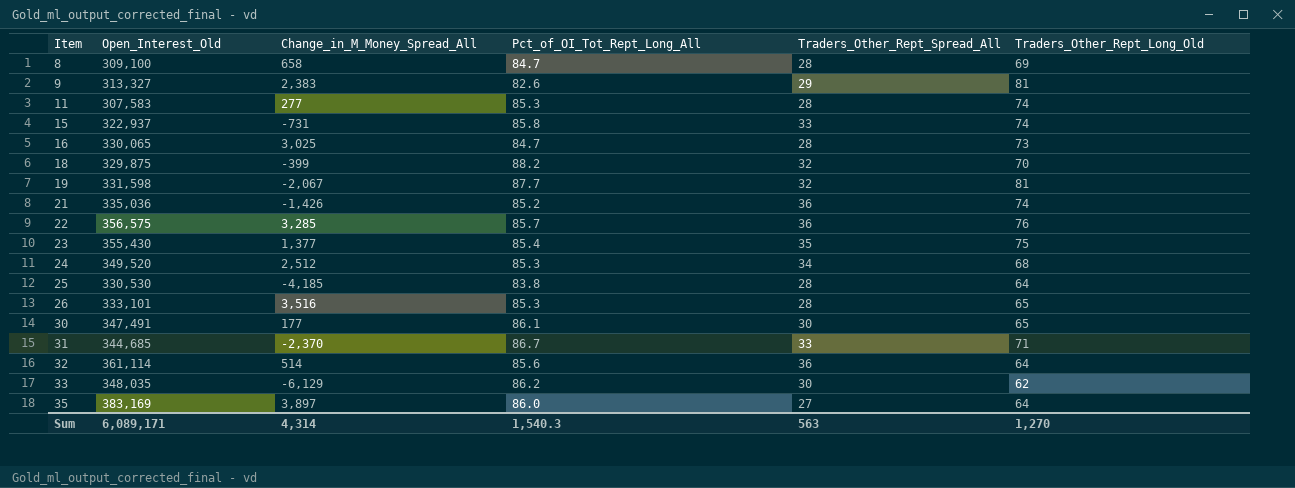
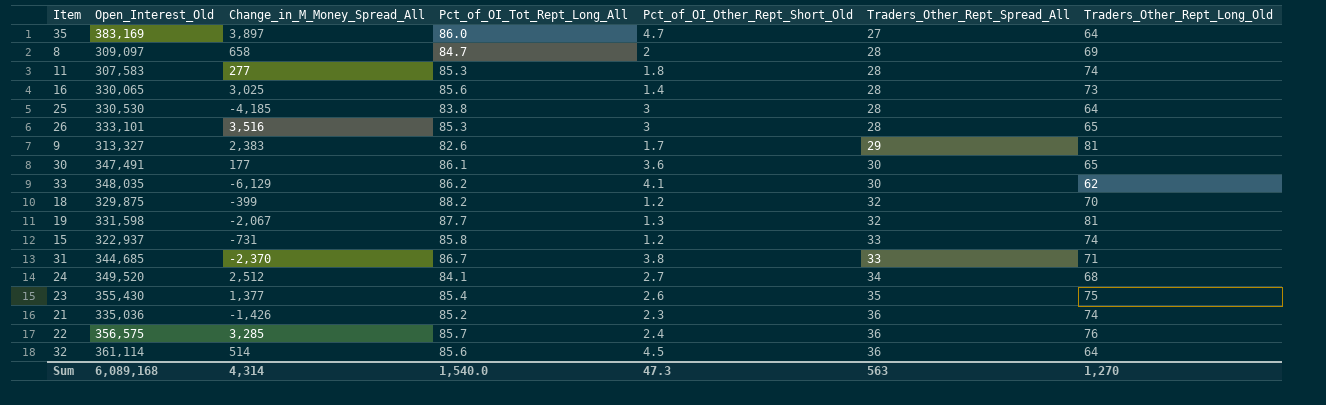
row order: Item ascending -> Traders_Other_Rept_Spread_All ascending
column Pct_of_OI_Other_Rept_Short_Old | position: none -> 5
8 | Open_Interest_Old: 309,100 -> 309,097
16 | Pct_of_OI_Tot_Rept_Long_All: 84.7 -> 85.6
24 | Pct_of_OI_Tot_Rept_Long_All: 85.3 -> 84.1
Sum | Open_Interest_Old: 6,089,171 -> 6,089,168
Sum | Pct_of_OI_Tot_Rept_Long_All: 1,540.3 -> 1,540.0

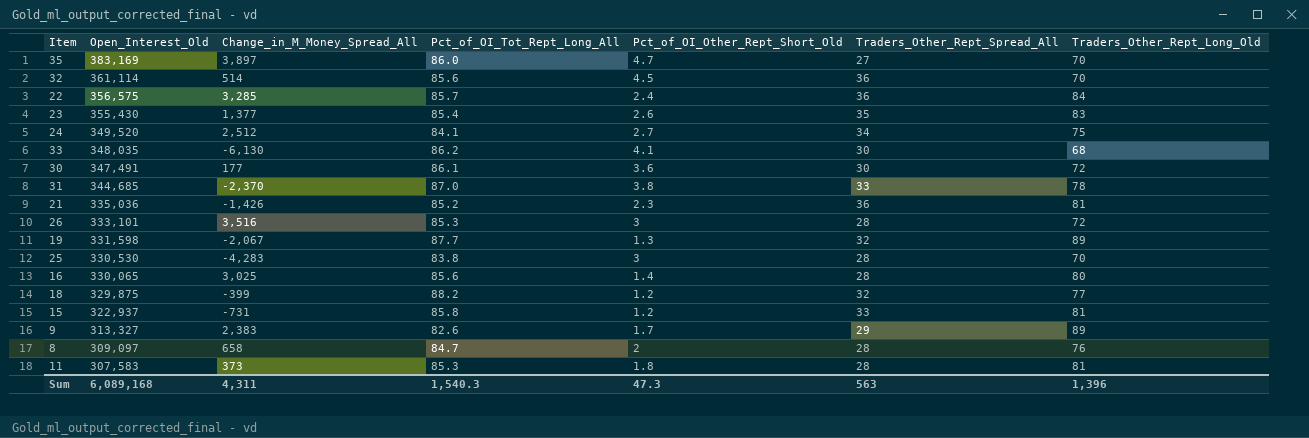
row order: Traders_Other_Rept_Spread_All ascending -> Open_Interest_Old descending
35 | Traders_Other_Rept_Long_Old: 64 -> 70
32 | Traders_Other_Rept_Long_Old: 64 -> 70
22 | Traders_Other_Rept_Long_Old: 76 -> 84
23 | Traders_Other_Rept_Long_Old: 75 -> 83
24 | Traders_Other_Rept_Long_Old: 68 -> 75
33 | Change_in_M_Money_Spread_All: -6,129 -> -6,130
33 | Traders_Other_Rept_Long_Old: 62 -> 68
30 | Traders_Other_Rept_Long_Old: 65 -> 72
31 | Pct_of_OI_Tot_Rept_Long_All: 86.7 -> 87.0
31 | Traders_Other_Rept_Long_Old: 71 -> 78
21 | Traders_Other_Rept_Long_Old: 74 -> 81
26 | Traders_Other_Rept_Long_Old: 65 -> 72
19 | Traders_Other_Rept_Long_Old: 81 -> 89
25 | Change_in_M_Money_Spread_All: -4,185 -> -4,283
25 | Traders_Other_Rept_Long_Old: 64 -> 70
16 | Traders_Other_Rept_Long_Old: 73 -> 80
18 | Traders_Other_Rept_Long_Old: 70 -> 77
15 | Traders_Other_Rept_Long_Old: 74 -> 81
9 | Traders_Other_Rept_Long_Old: 81 -> 89
8 | Traders_Other_Rept_Long_Old: 69 -> 76
11 | Change_in_M_Money_Spread_All: 277 -> 373
11 | Traders_Other_Rept_Long_Old: 74 -> 81
Sum | Change_in_M_Money_Spread_All: 4,314 -> 4,311
Sum | Pct_of_OI_Tot_Rept_Long_All: 1,540.0 -> 1,540.3
Sum | Traders_Other_Rept_Long_Old: 1,270 -> 1,396

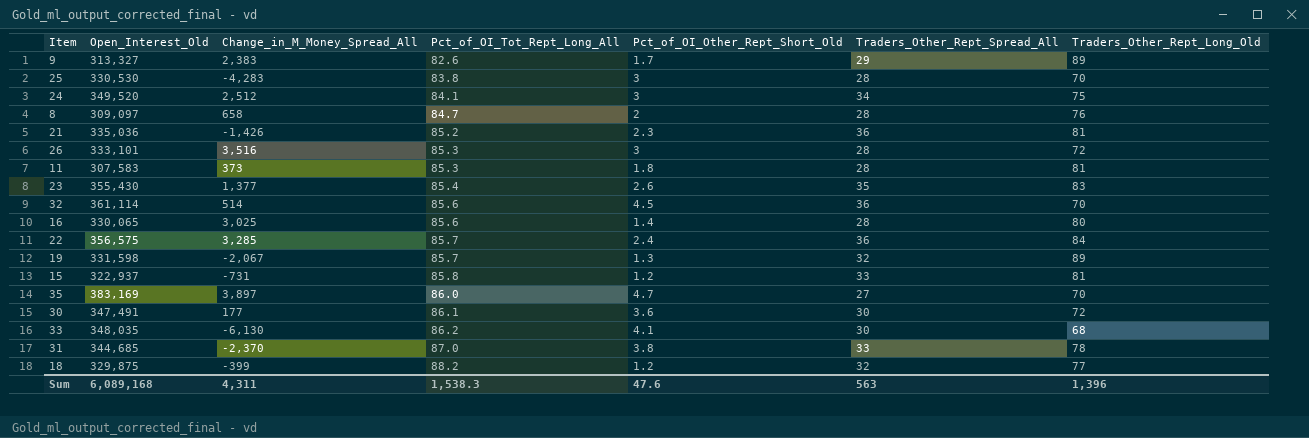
row order: Open_Interest_Old descending -> Pct_of_OI_Tot_Rept_Long_All ascending
24 | Pct_of_OI_Other_Rept_Short_Old: 2.7 -> 3
19 | Pct_of_OI_Tot_Rept_Long_All: 87.7 -> 85.7
Sum | Pct_of_OI_Tot_Rept_Long_All: 1,540.3 -> 1,538.3
Sum | Pct_of_OI_Other_Rept_Short_Old: 47.3 -> 47.6

